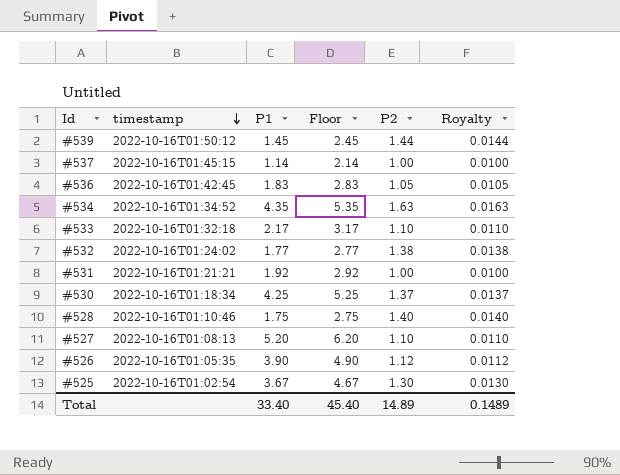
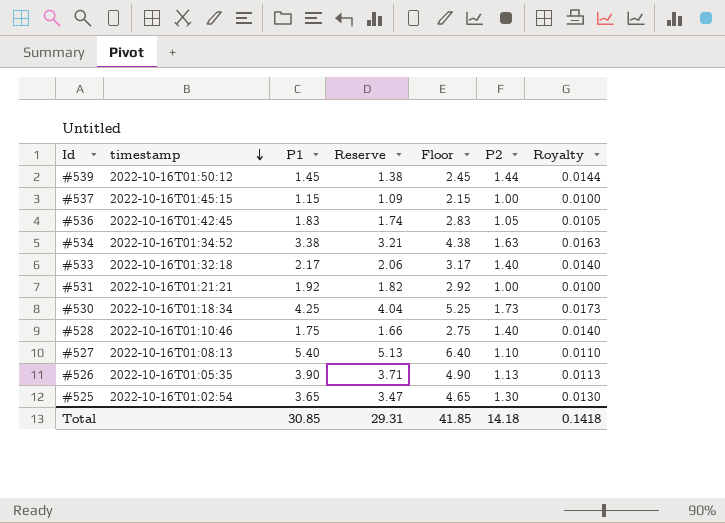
column Reserve | formula: none -> [P1] * 0.95
row #532: 2022-10-16T01:24:02 | 1.77 | 2.77 | 1.38 | 0.0138 -> none
#537 | P1: 1.14 -> 1.15
#537 | Floor: 2.14 -> 2.15
#534 | P1: 4.35 -> 3.38
#534 | Floor: 5.35 -> 4.38
#533 | P2: 1.10 -> 1.40
#533 | Royalty: 0.0110 -> 0.0140
#530 | P2: 1.37 -> 1.73
#530 | Royalty: 0.0137 -> 0.0173
#527 | P1: 5.20 -> 5.40
#527 | Floor: 6.20 -> 6.40
#526 | P2: 1.12 -> 1.13
#526 | Royalty: 0.0112 -> 0.0113
#525 | P1: 3.67 -> 3.65
#525 | Floor: 4.67 -> 4.65
Total | P1: 33.40 -> 30.85
Total | Floor: 45.40 -> 41.85
Total | P2: 14.89 -> 14.18
Total | Royalty: 0.1489 -> 0.1418

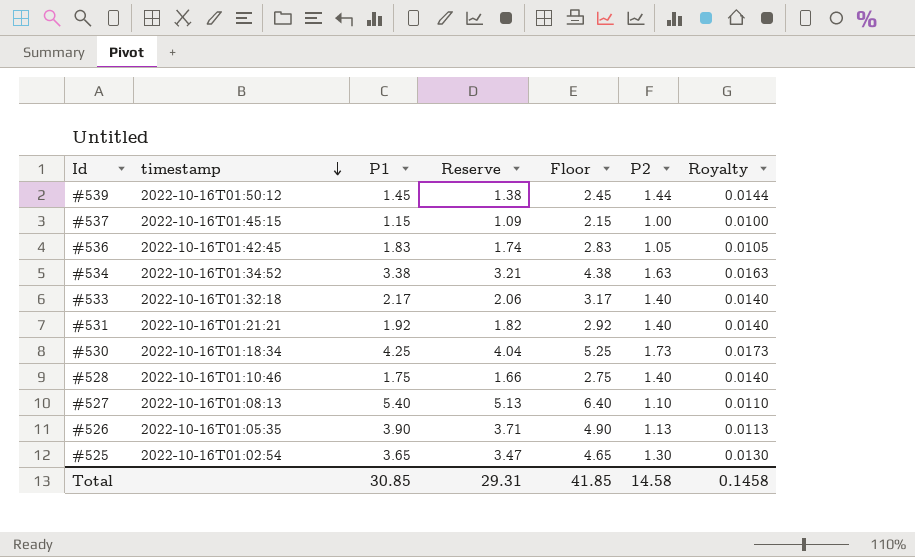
#531 | P2: 1.00 -> 1.40
#531 | Royalty: 0.0100 -> 0.0140
Total | P2: 14.18 -> 14.58
Total | Royalty: 0.1418 -> 0.1458

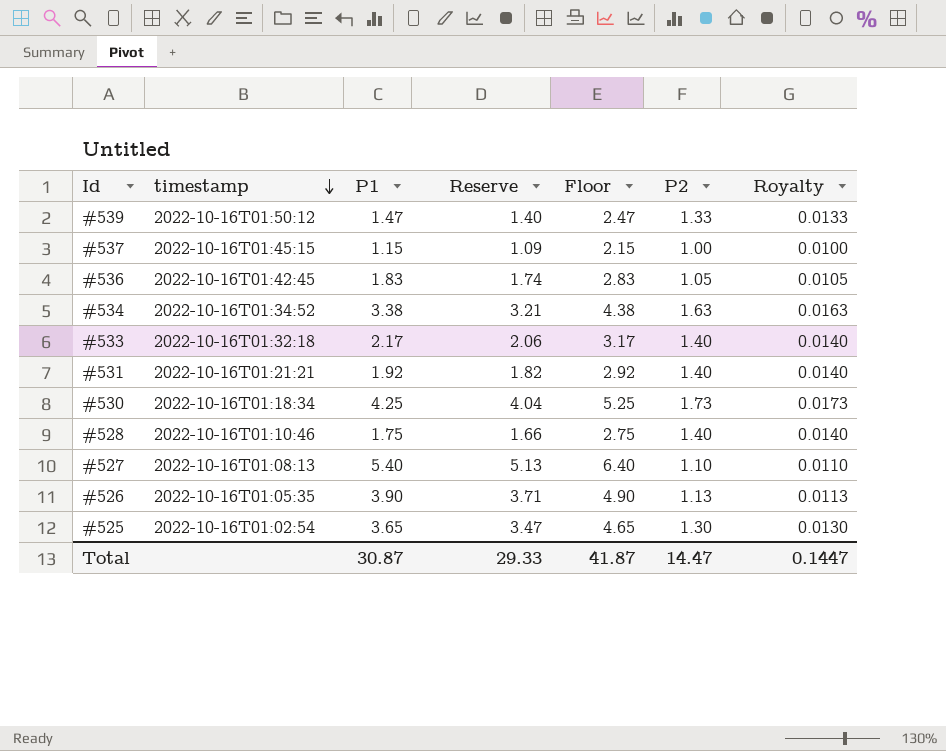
#539 | P1: 1.45 -> 1.47
#539 | Reserve: 1.38 -> 1.40
#539 | Floor: 2.45 -> 2.47
#539 | P2: 1.44 -> 1.33
#539 | Royalty: 0.0144 -> 0.0133
Total | P1: 30.85 -> 30.87
Total | Reserve: 29.31 -> 29.33
Total | Floor: 41.85 -> 41.87
Total | P2: 14.58 -> 14.47
Total | Royalty: 0.1458 -> 0.1447

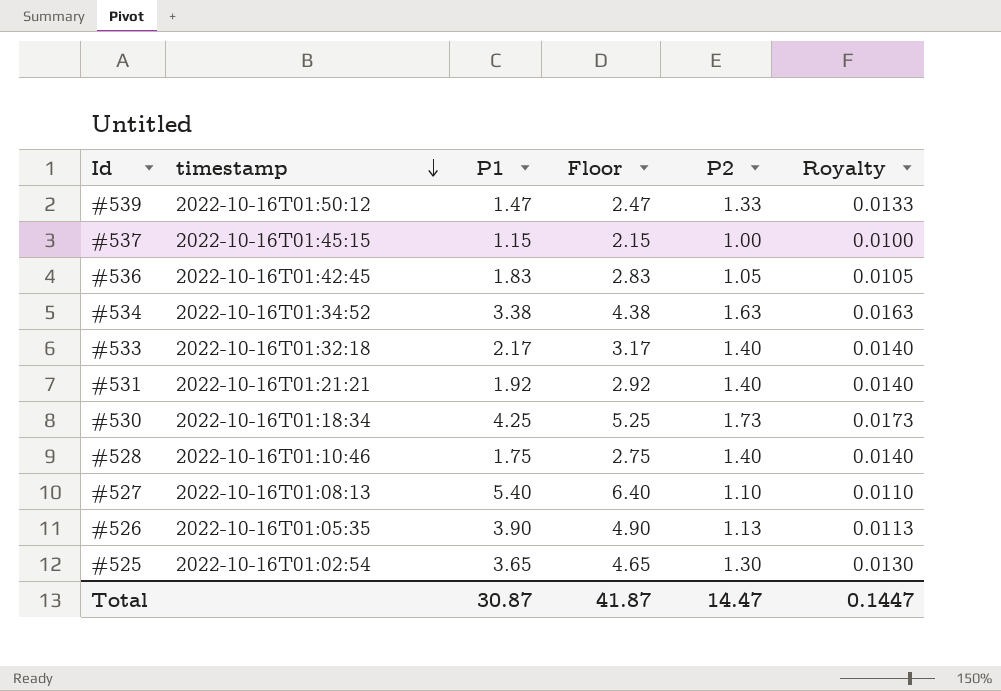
column Reserve | formula: [P1] * 0.95 -> none

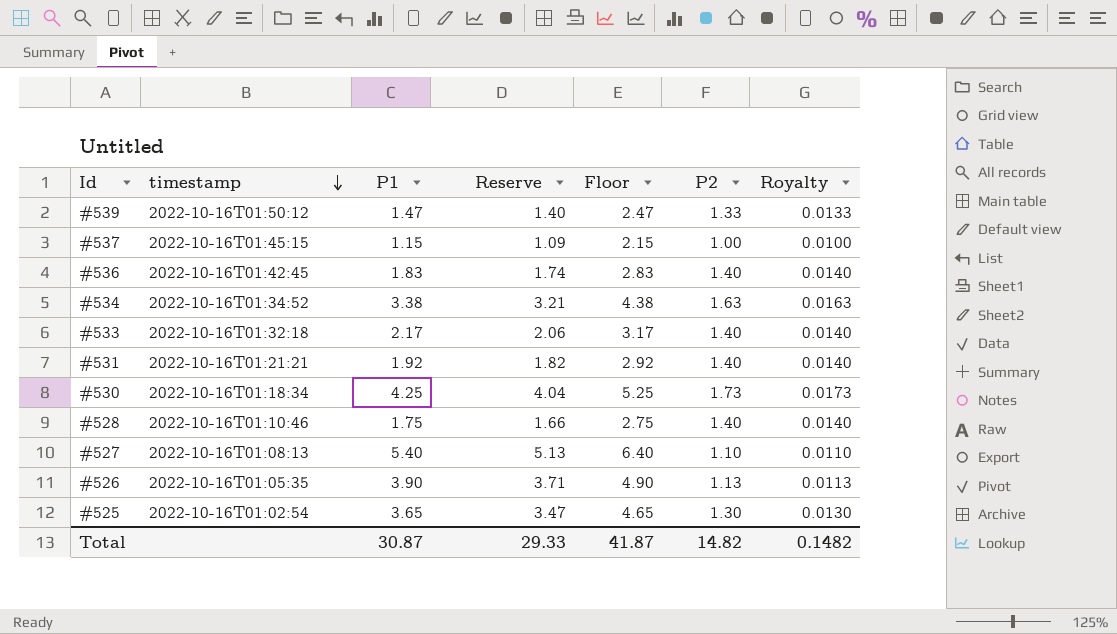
column Reserve | formula: none -> [P1] * 0.95
#536 | P2: 1.05 -> 1.40
#536 | Royalty: 0.0105 -> 0.0140
Total | P2: 14.47 -> 14.82
Total | Royalty: 0.1447 -> 0.1482

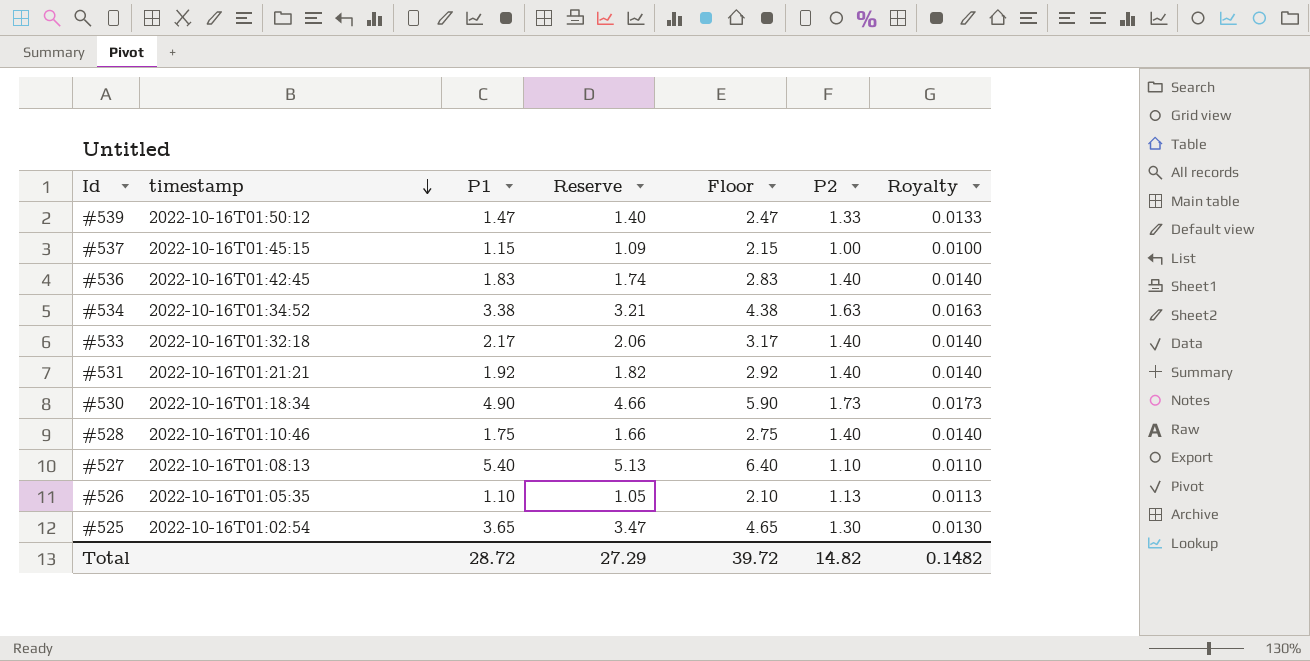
#530 | P1: 4.25 -> 4.90
#530 | Reserve: 4.04 -> 4.66
#530 | Floor: 5.25 -> 5.90
#526 | P1: 3.90 -> 1.10
#526 | Reserve: 3.71 -> 1.05
#526 | Floor: 4.90 -> 2.10
Total | P1: 30.87 -> 28.72
Total | Reserve: 29.33 -> 27.29
Total | Floor: 41.87 -> 39.72

